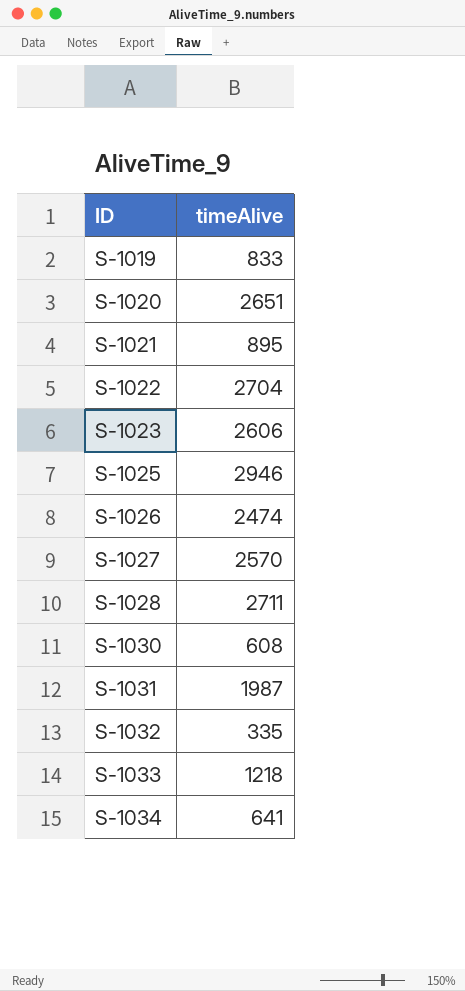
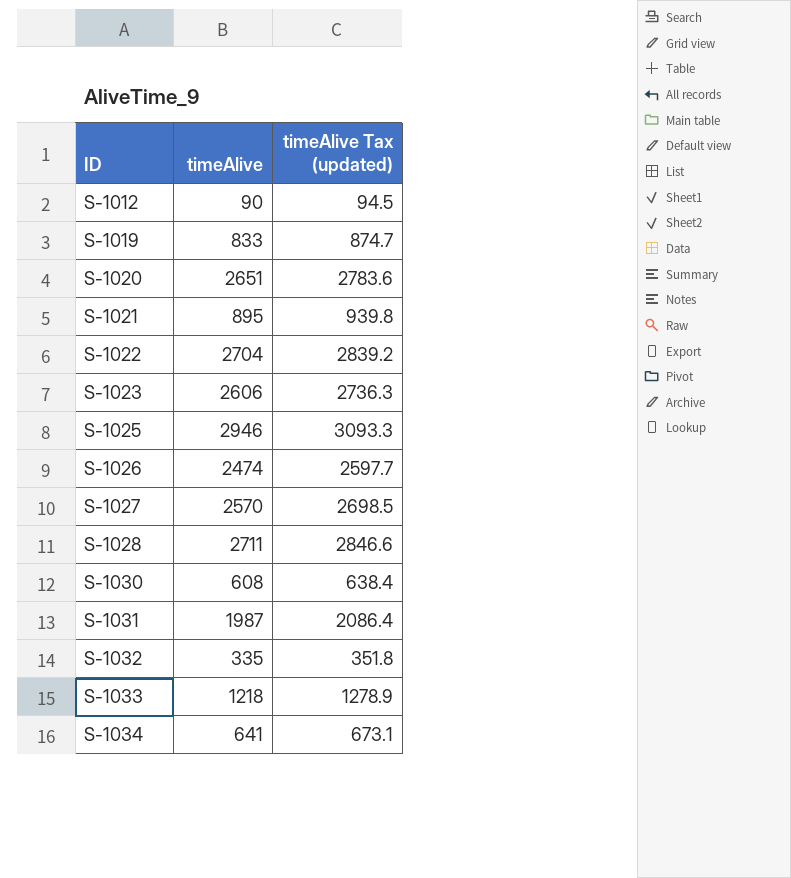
column timeAlive Tax (updated) | formula: none -> [timeAlive] * 1.05
row S-1012: none -> 90 | 94.5

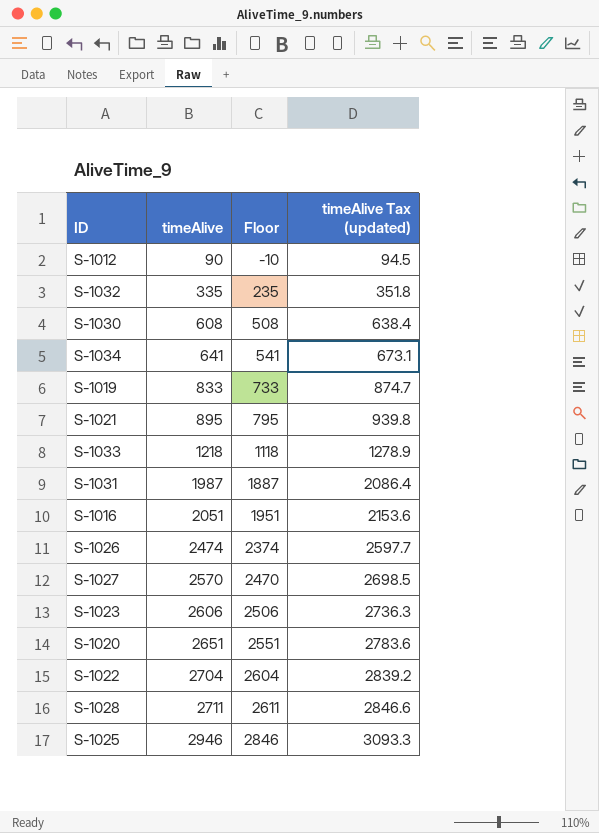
row order: ID ascending -> timeAlive ascending
column Floor | formula: none -> [timeAlive] - 100
row S-1016: none -> 2051 | 1951 | 2153.6

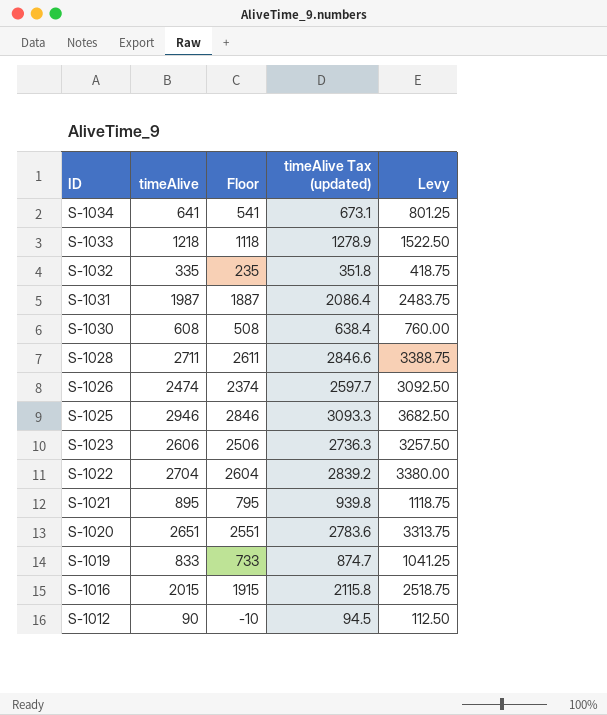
row order: timeAlive ascending -> ID descending
column Levy | formula: none -> [timeAlive] * 1.25
row S-1027: 2570 | 2470 | 2698.5 -> none
S-1016 | timeAlive: 2051 -> 2015
S-1016 | Floor: 1951 -> 1915
S-1016 | timeAlive Tax (updated): 2153.6 -> 2115.8

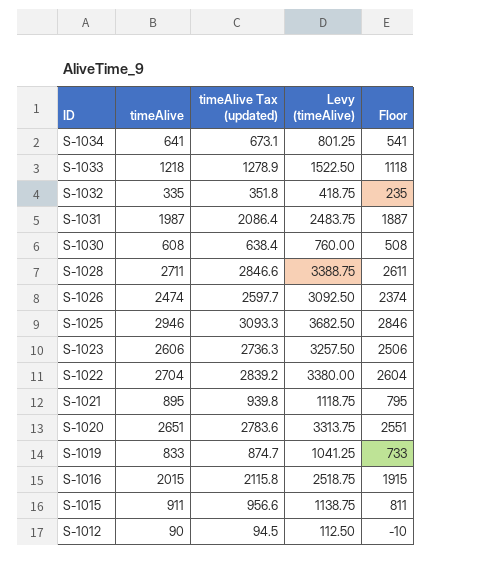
column name: Levy -> Levy (timeAlive)
column Floor | position: 3 -> 5
row S-1015: none -> 911 | 956.6 | 1138.75 | 811

